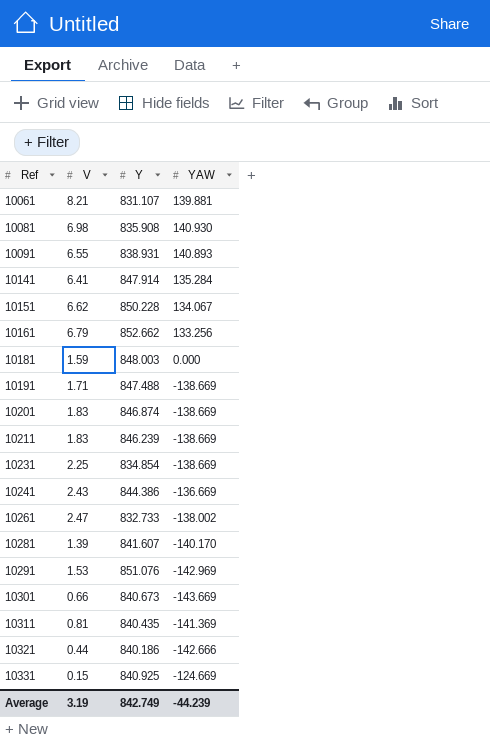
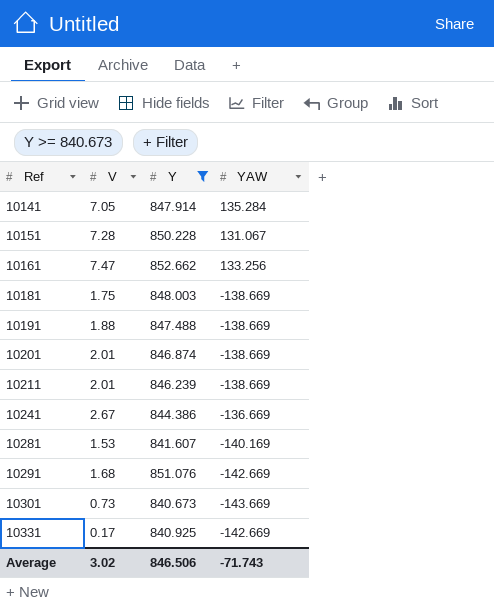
filter: none -> Y >= 840.673
10141 | V: 6.41 -> 7.05
10151 | V: 6.62 -> 7.28
10151 | YAW: 134.067 -> 131.067
10161 | V: 6.79 -> 7.47
10181 | V: 1.59 -> 1.75
10181 | YAW: 0.000 -> -138.669
10191 | V: 1.71 -> 1.88
10201 | V: 1.83 -> 2.01
10211 | V: 1.83 -> 2.01
10241 | V: 2.43 -> 2.67
10281 | V: 1.39 -> 1.53
10281 | YAW: -140.170 -> -140.169
10291 | V: 1.53 -> 1.68
10291 | YAW: -142.969 -> -142.669
10301 | V: 0.66 -> 0.73
10331 | V: 0.15 -> 0.17
10331 | YAW: -124.669 -> -142.669
Average | V: 3.19 -> 3.02
Average | Y: 842.749 -> 846.506
Average | YAW: -44.239 -> -71.743

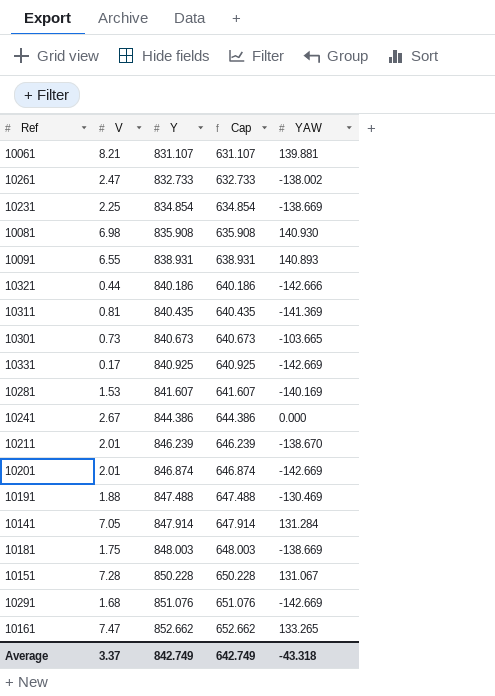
filter: Y >= 840.673 -> none
row order: Ref ascending -> Y ascending
column Cap | formula: none -> [Y] - 200
10301 | YAW: -143.669 -> -103.665
10241 | YAW: -136.669 -> 0.000
10211 | YAW: -138.669 -> -138.670
10201 | YAW: -138.669 -> -142.669
10191 | YAW: -138.669 -> -130.469
10141 | YAW: 135.284 -> 131.284
10161 | YAW: 133.256 -> 133.265
Average | V: 3.02 -> 3.37
Average | Y: 846.506 -> 842.749
Average | YAW: -71.743 -> -43.318

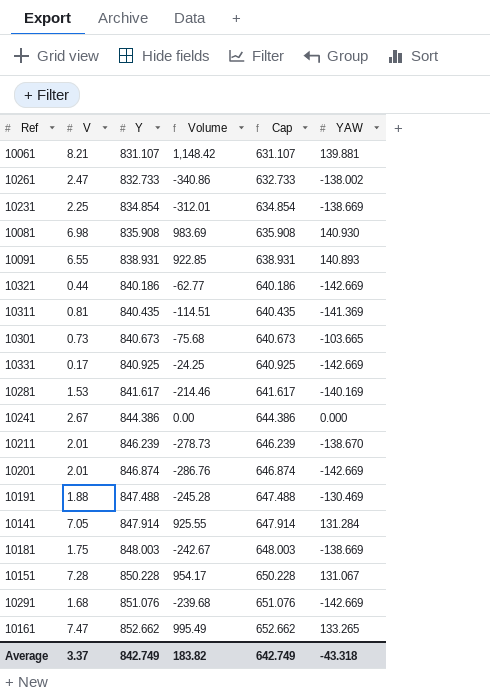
column Volume | formula: none -> [V] * [YAW]
10321 | YAW: -142.666 -> -142.669
10281 | Y: 841.607 -> 841.617
10281 | Cap: 641.607 -> 641.617

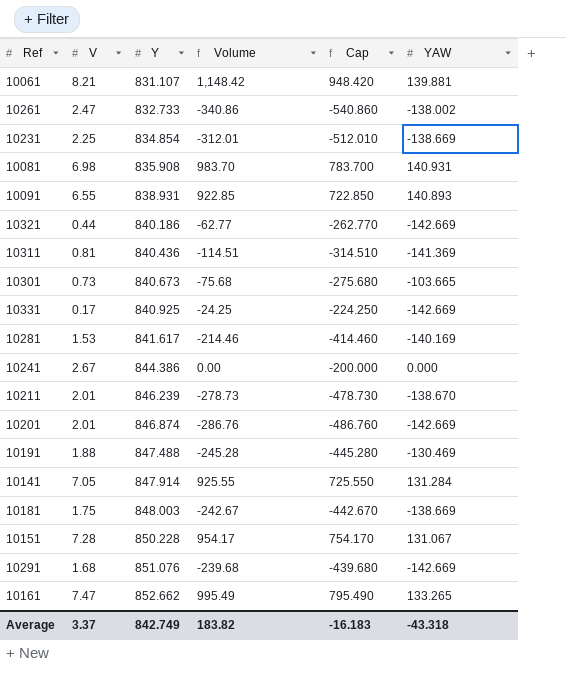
column Cap | formula: [Y] - 200 -> [Volume] - 200
10081 | Volume: 983.69 -> 983.70
10081 | YAW: 140.930 -> 140.931
10311 | Y: 840.435 -> 840.436
Average | Cap: 642.749 -> -16.183

